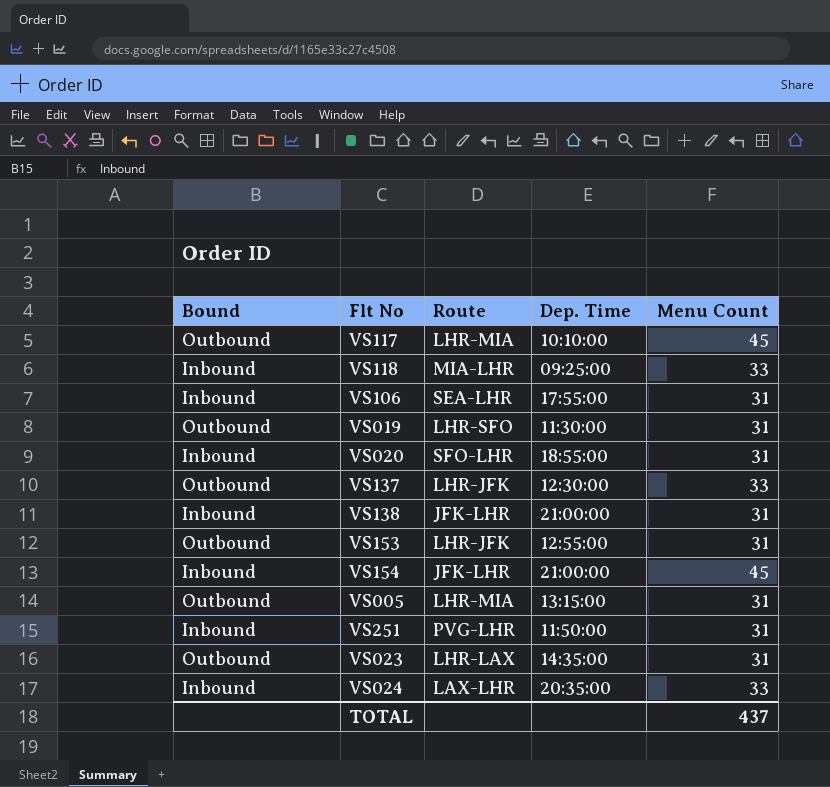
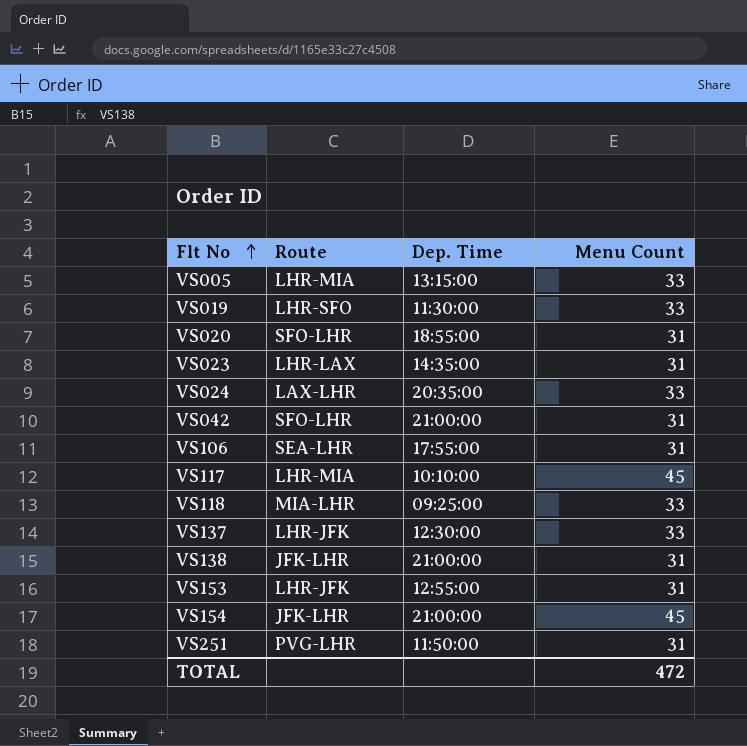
row order: none -> Flt No ascending
column Bound | position: 1 -> none
VS005 | Menu Count: 31 -> 33
VS019 | Menu Count: 31 -> 33
row VS042: none -> SFO-LHR | 21:00:00 | 31
TOTAL | Menu Count: 437 -> 472

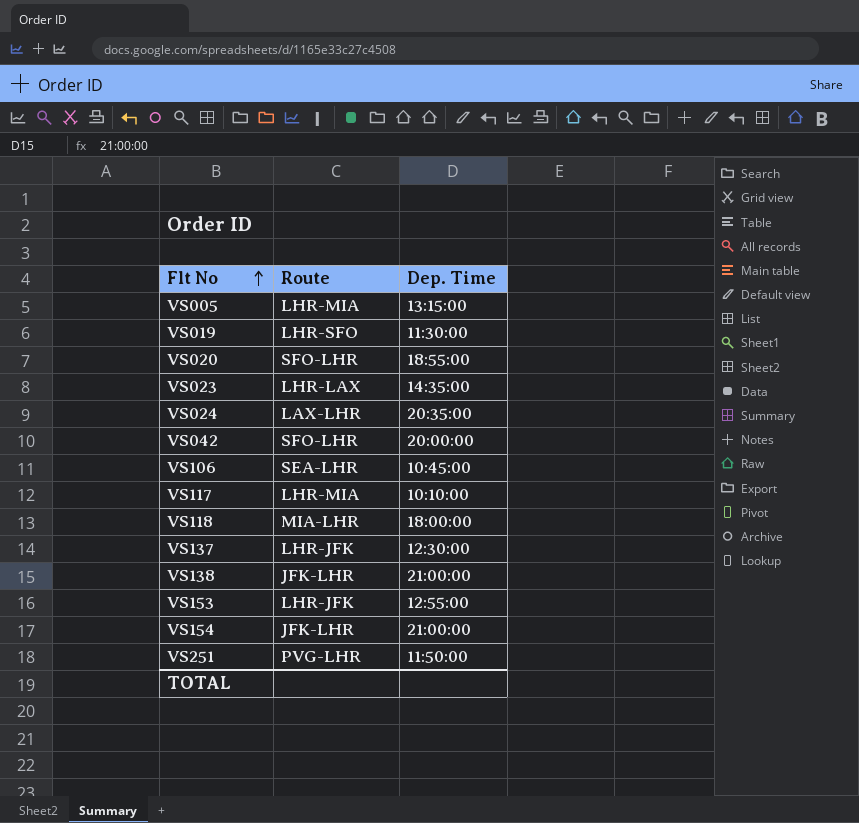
column Menu Count | position: 4 -> none
VS042 | Dep. Time: 21:00:00 -> 20:00:00
VS106 | Dep. Time: 17:55:00 -> 10:45:00
VS118 | Dep. Time: 09:25:00 -> 18:00:00

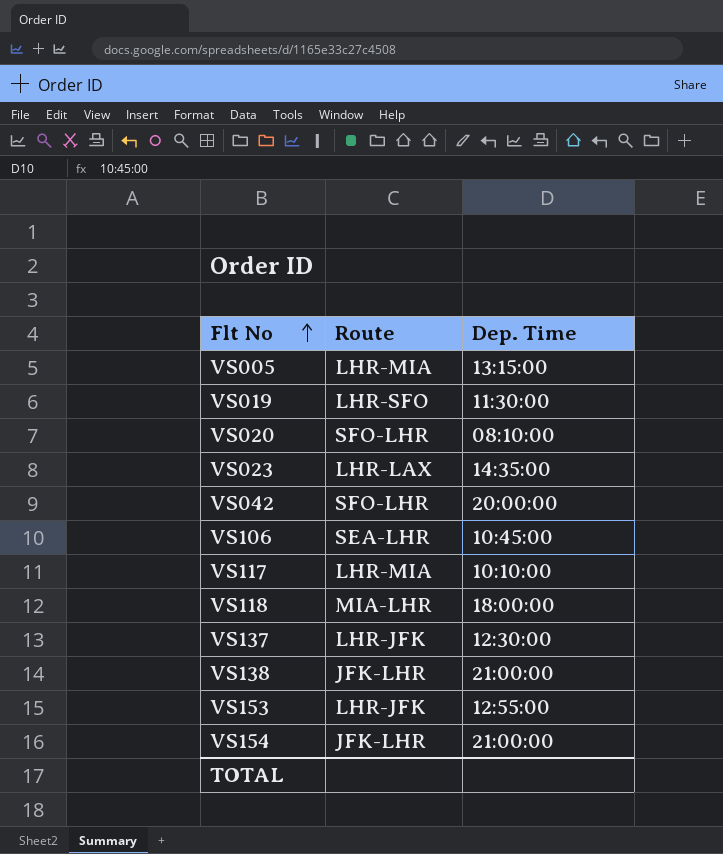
row VS024: LAX-LHR | 20:35:00 -> none
row VS251: PVG-LHR | 11:50:00 -> none
VS020 | Dep. Time: 18:55:00 -> 08:10:00

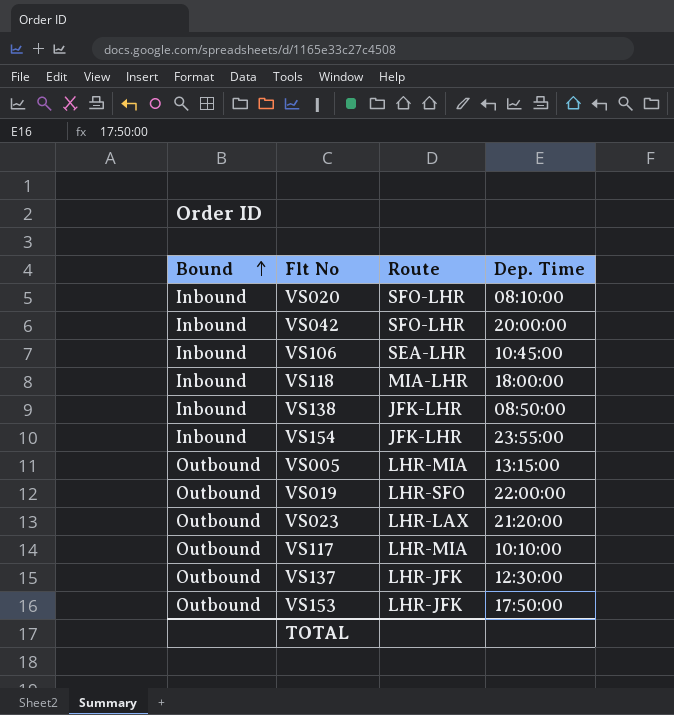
row order: Flt No ascending -> Bound ascending
column Bound | position: none -> 1
VS138 | Dep. Time: 21:00:00 -> 08:50:00
VS154 | Dep. Time: 21:00:00 -> 23:55:00
VS019 | Dep. Time: 11:30:00 -> 22:00:00
VS023 | Dep. Time: 14:35:00 -> 21:20:00
VS153 | Dep. Time: 12:55:00 -> 17:50:00

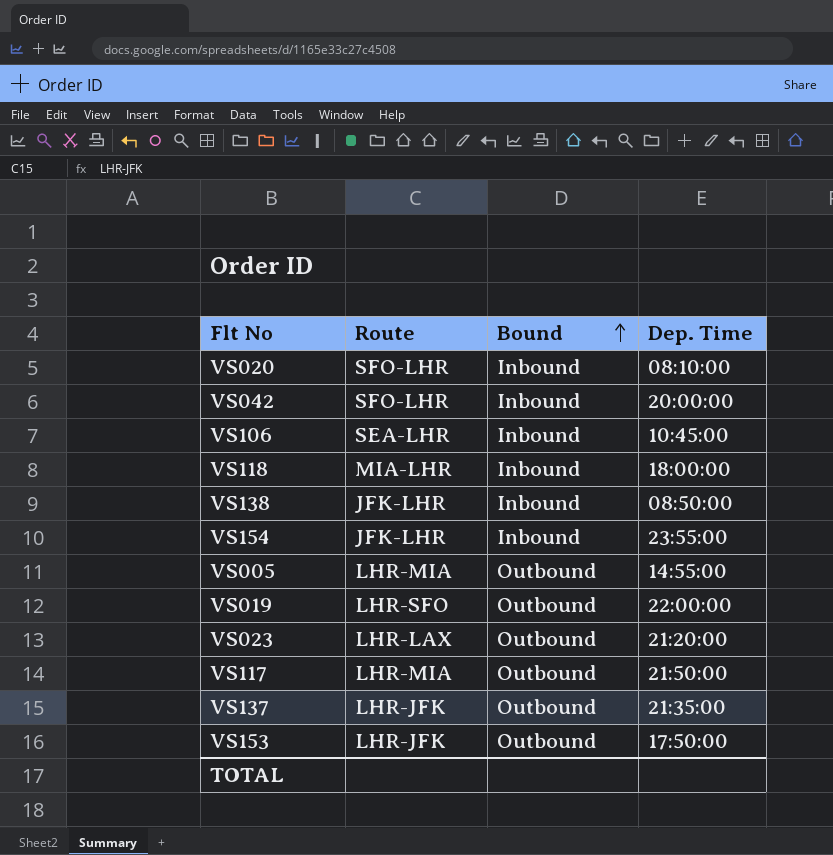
column Bound | position: 1 -> 3
VS005 | Dep. Time: 13:15:00 -> 14:55:00
VS117 | Dep. Time: 10:10:00 -> 21:50:00
VS137 | Dep. Time: 12:30:00 -> 21:35:00

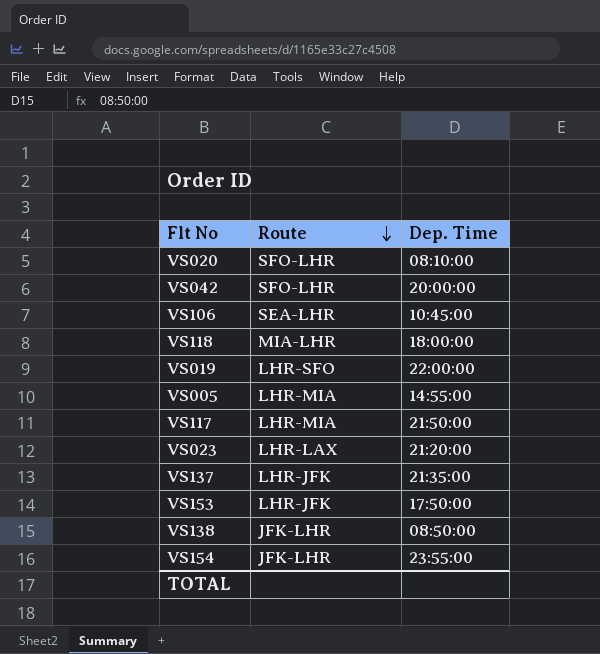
row order: Bound ascending -> Route descending
column Bound | position: 3 -> none

